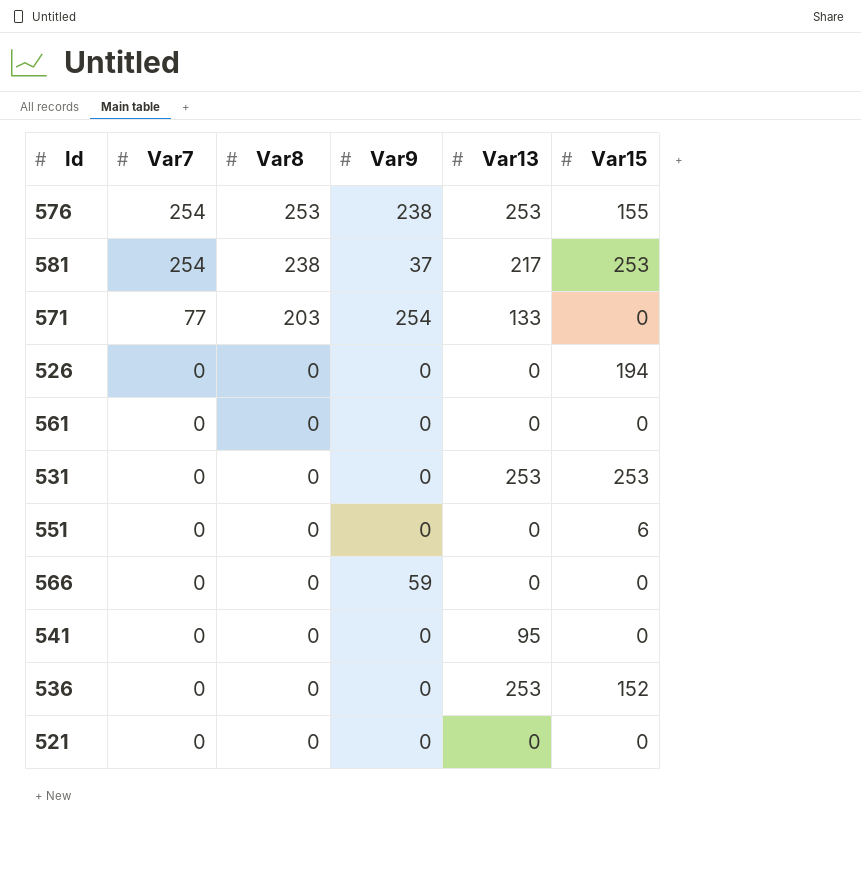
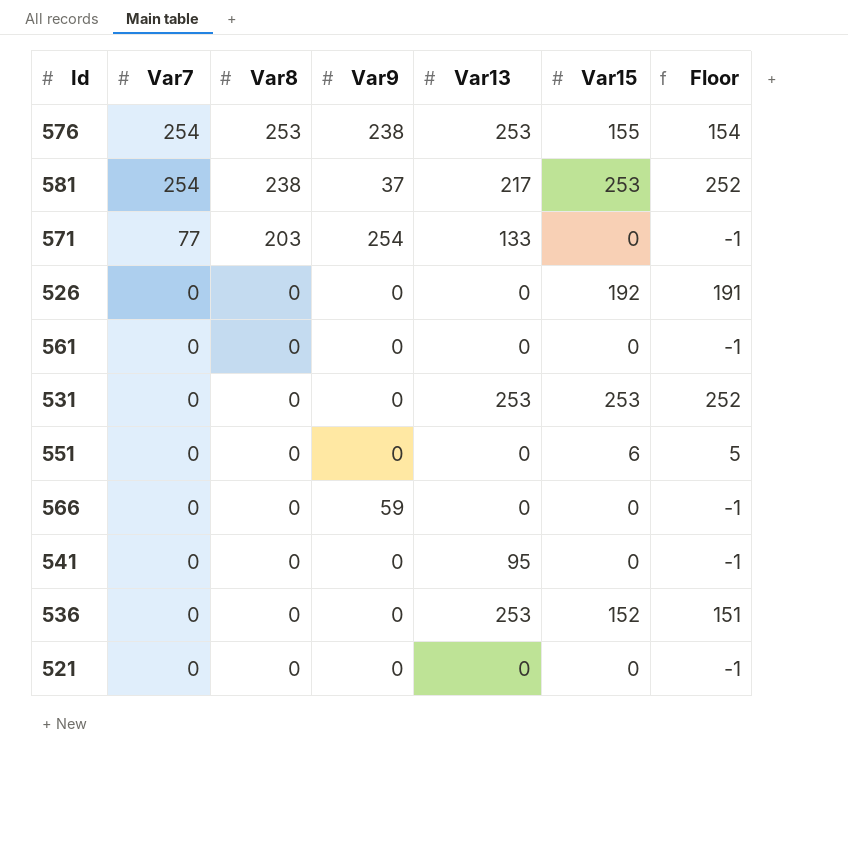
column Floor | formula: none -> [Var15] - 1
526 | Var15: 194 -> 192

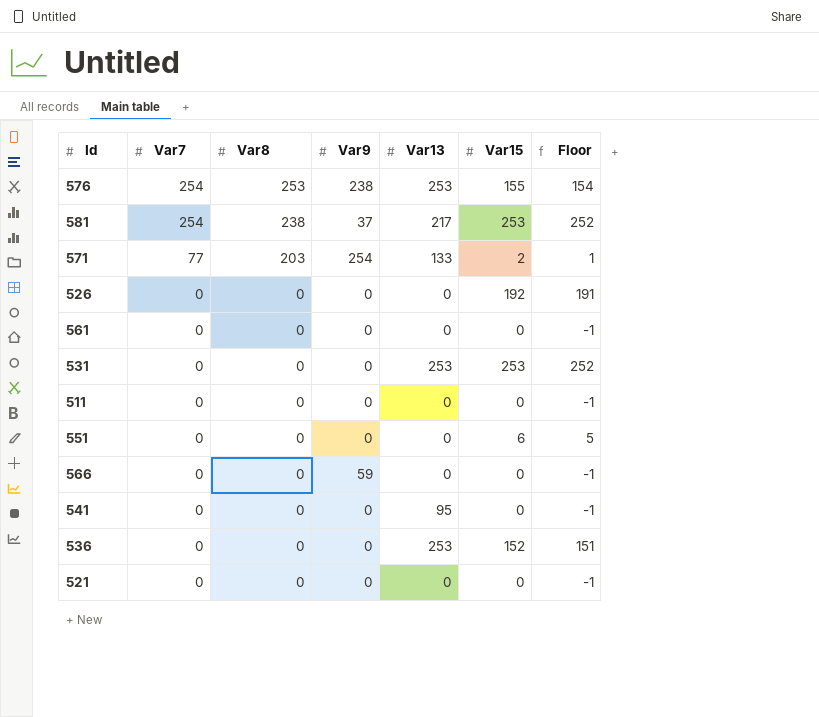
571 | Var15: 0 -> 2
571 | Floor: -1 -> 1
row 511: none -> 0 | 0 | 0 | 0 | 0 | -1

